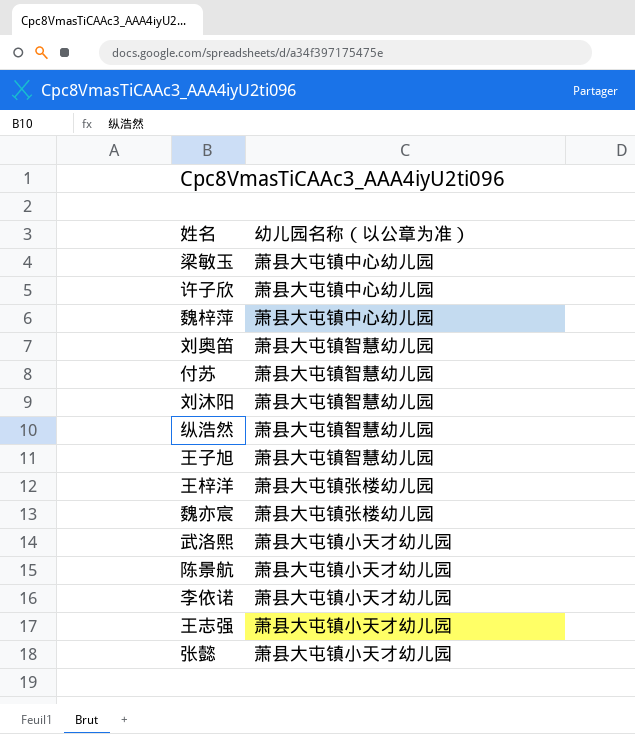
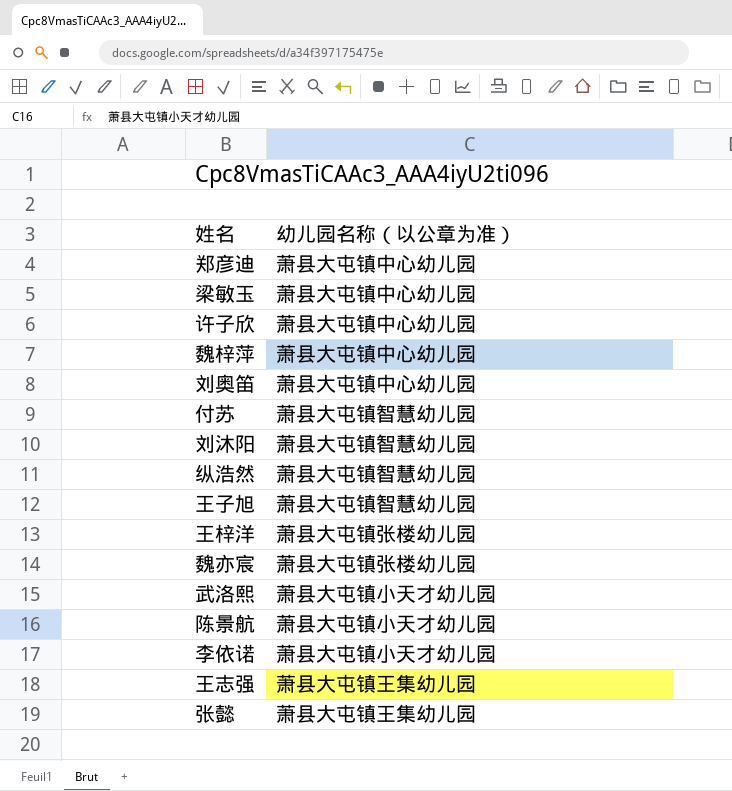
row 郑彦迪: none -> 萧县大屯镇中心幼儿园
刘奥笛 | 幼儿园名称（以公章为准）: 萧县大屯镇智慧幼儿园 -> 萧县大屯镇中心幼儿园
王志强 | 幼儿园名称（以公章为准）: 萧县大屯镇小天才幼儿园 -> 萧县大屯镇王集幼儿园
张懿 | 幼儿园名称（以公章为准）: 萧县大屯镇小天才幼儿园 -> 萧县大屯镇王集幼儿园

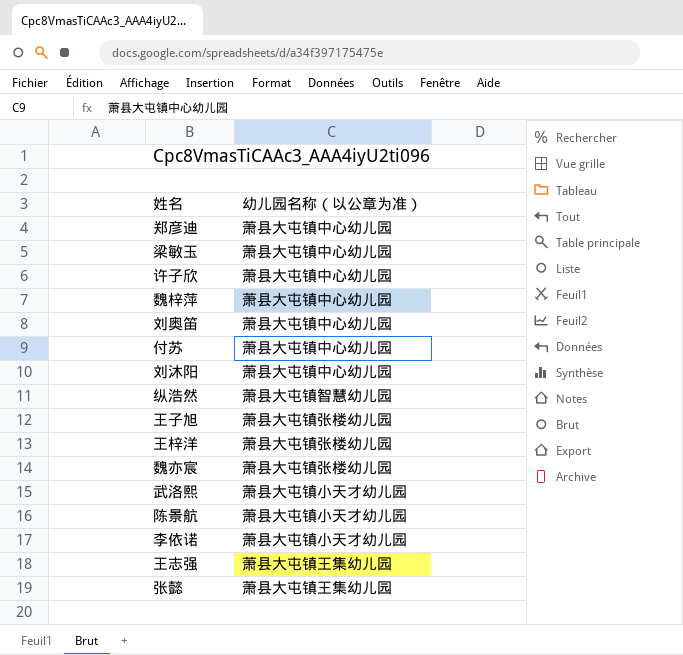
付苏 | 幼儿园名称（以公章为准）: 萧县大屯镇智慧幼儿园 -> 萧县大屯镇中心幼儿园
刘沐阳 | 幼儿园名称（以公章为准）: 萧县大屯镇智慧幼儿园 -> 萧县大屯镇中心幼儿园
王子旭 | 幼儿园名称（以公章为准）: 萧县大屯镇智慧幼儿园 -> 萧县大屯镇张楼幼儿园

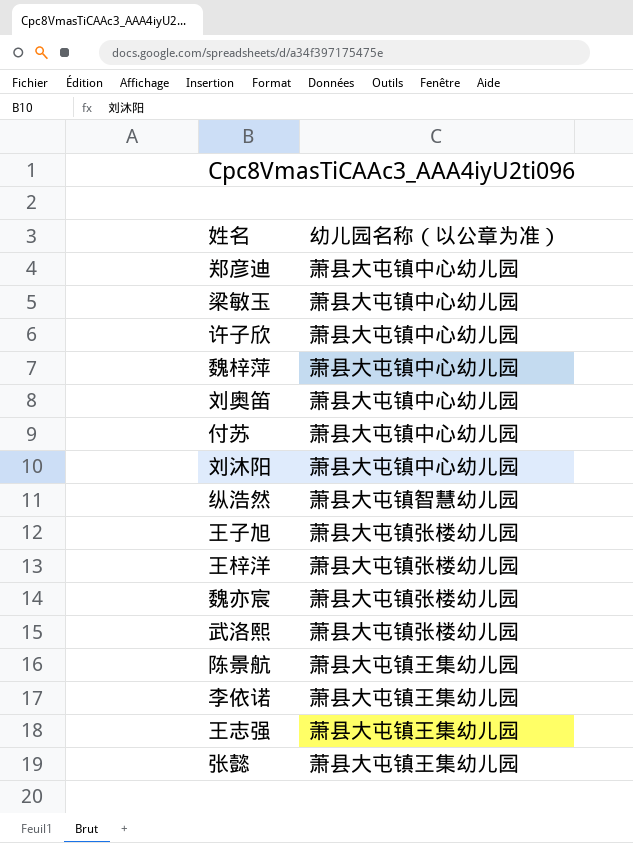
武洛熙 | 幼儿园名称（以公章为准）: 萧县大屯镇小天才幼儿园 -> 萧县大屯镇张楼幼儿园
陈景航 | 幼儿园名称（以公章为准）: 萧县大屯镇小天才幼儿园 -> 萧县大屯镇王集幼儿园
李依诺 | 幼儿园名称（以公章为准）: 萧县大屯镇小天才幼儿园 -> 萧县大屯镇王集幼儿园

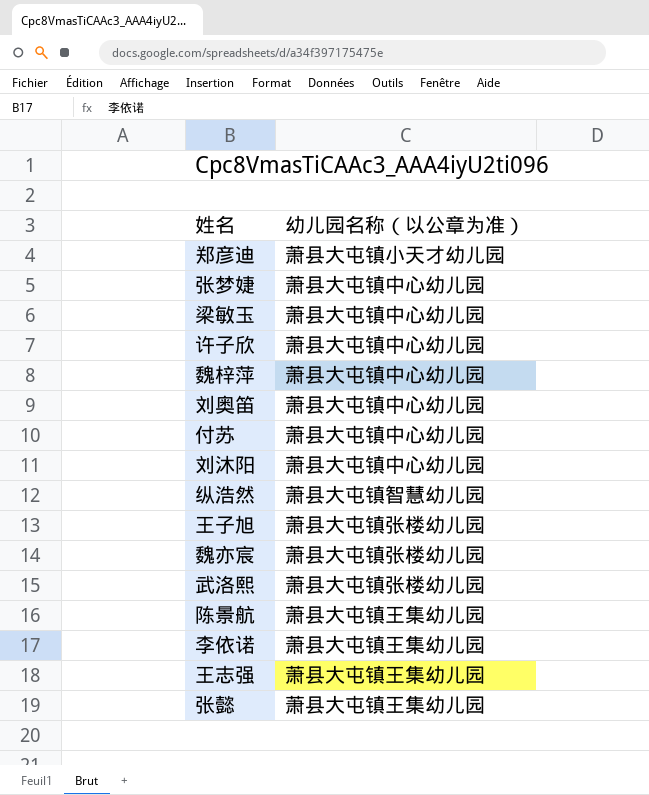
row 王梓洋: 萧县大屯镇张楼幼儿园 -> none
郑彦迪 | 幼儿园名称（以公章为准）: 萧县大屯镇中心幼儿园 -> 萧县大屯镇小天才幼儿园
row 张梦婕: none -> 萧县大屯镇中心幼儿园

